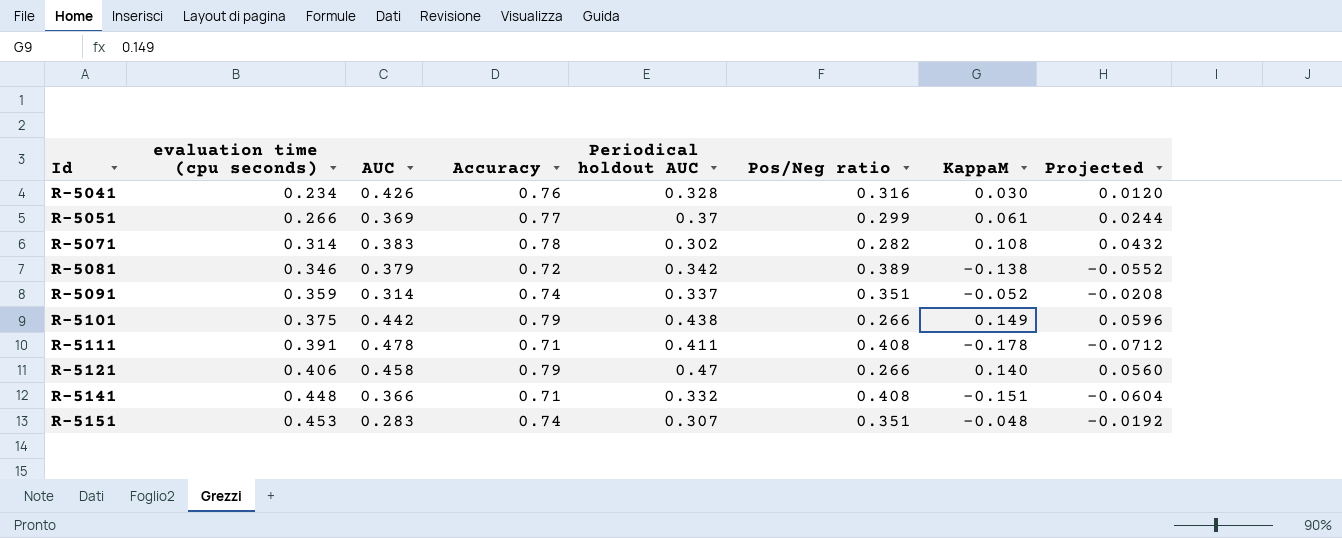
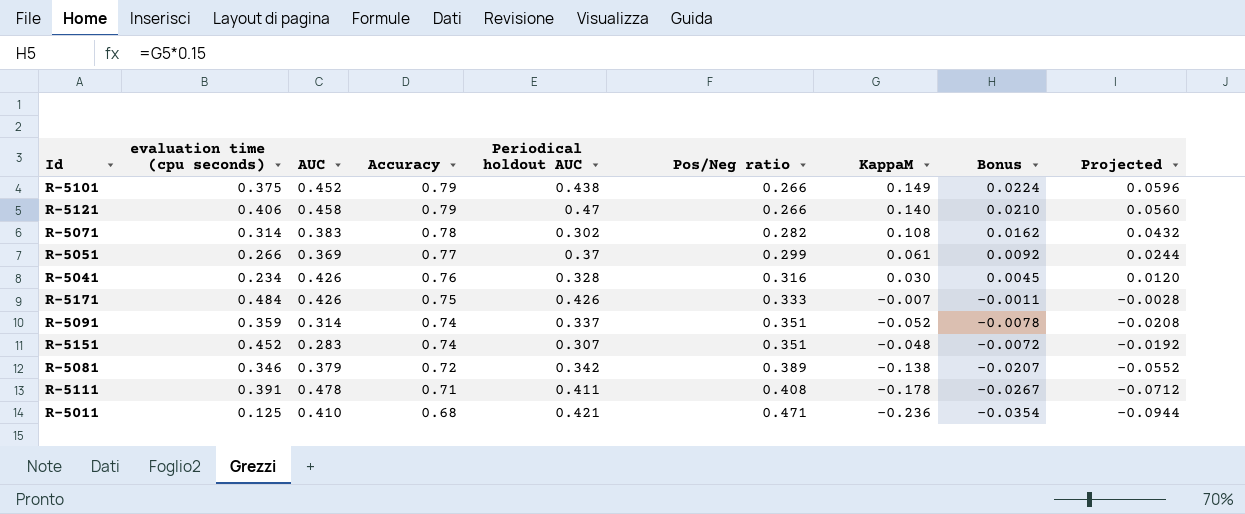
row order: Id ascending -> Accuracy descending
column Bonus | formula: none -> [KappaM] * 0.15
row R-5141: 0.448 | 0.366 | 0.71 | 0.332 | 0.408 | -0.151 | -0.0604 -> none
R-5101 | AUC: 0.442 -> 0.452
row R-5171: none -> 0.484 | 0.426 | 0.75 | 0.426 | 0.333 | -0.007 | -0.0011 | -0.0028
R-5151 | evaluation time (cpu seconds): 0.453 -> 0.452
row R-5011: none -> 0.125 | 0.410 | 0.68 | 0.421 | 0.471 | -0.236 | -0.0354 | -0.0944

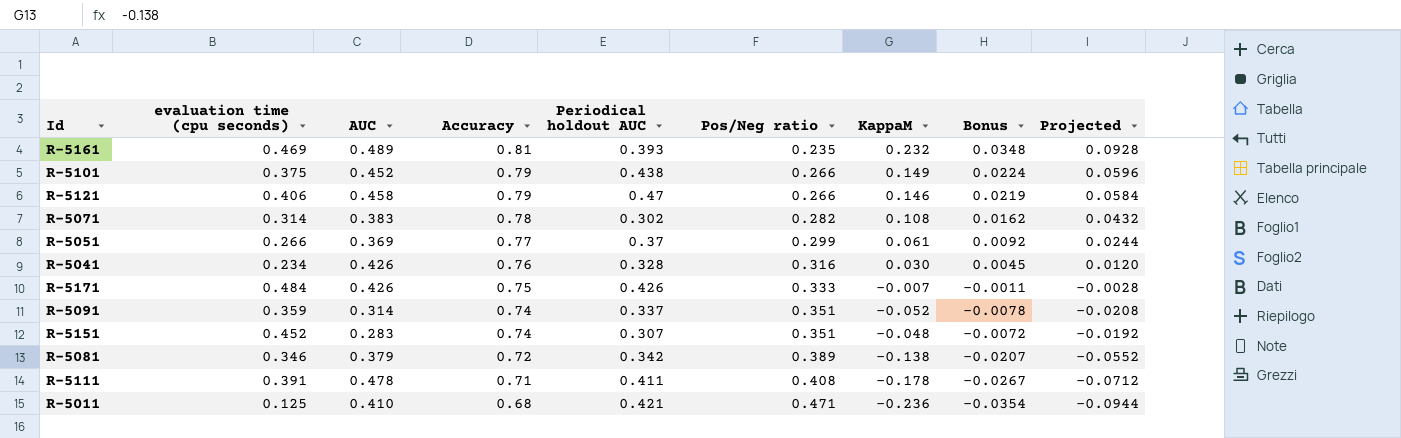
row R-5161: none -> 0.469 | 0.489 | 0.81 | 0.393 | 0.235 | 0.232 | 0.0348 | 0.0928
R-5121 | KappaM: 0.140 -> 0.146
R-5121 | Bonus: 0.0210 -> 0.0219
R-5121 | Projected: 0.0560 -> 0.0584

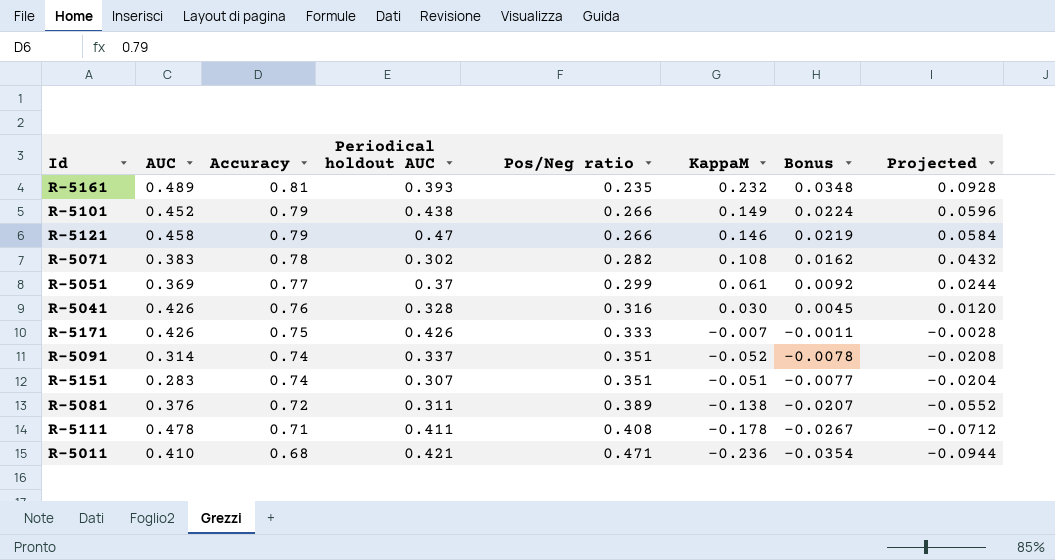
column evaluation time (cpu seconds) | position: 2 -> none
R-5151 | KappaM: -0.048 -> -0.051
R-5151 | Bonus: -0.0072 -> -0.0077
R-5151 | Projected: -0.0192 -> -0.0204
R-5081 | AUC: 0.379 -> 0.376
R-5081 | Periodical holdout AUC: 0.342 -> 0.311

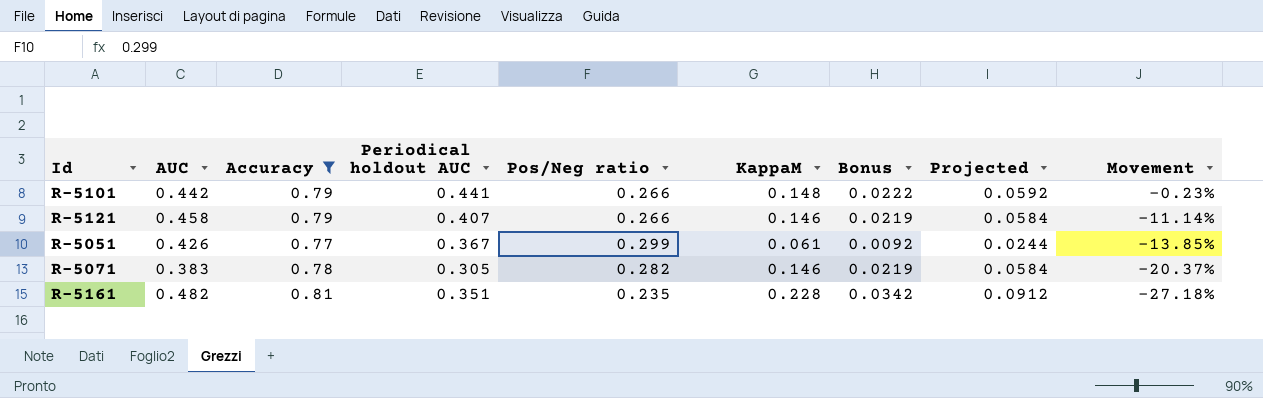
filter: none -> Accuracy >= 0.77
row order: Accuracy descending -> Movement descending
column Movement | formula: none -> ([Periodical holdout AUC] - [AUC]) / [AUC]
R-5101 | AUC: 0.452 -> 0.442
R-5101 | Periodical holdout AUC: 0.438 -> 0.441
R-5101 | KappaM: 0.149 -> 0.148
R-5101 | Bonus: 0.0224 -> 0.0222
R-5101 | Projected: 0.0596 -> 0.0592
R-5121 | Periodical holdout AUC: 0.47 -> 0.407
R-5051 | AUC: 0.369 -> 0.426
R-5051 | Periodical holdout AUC: 0.37 -> 0.367
R-5071 | Periodical holdout AUC: 0.302 -> 0.305
R-5071 | KappaM: 0.108 -> 0.146
R-5071 | Bonus: 0.0162 -> 0.0219
R-5071 | Projected: 0.0432 -> 0.0584
R-5161 | AUC: 0.489 -> 0.482
R-5161 | Periodical holdout AUC: 0.393 -> 0.351
R-5161 | KappaM: 0.232 -> 0.228
R-5161 | Bonus: 0.0348 -> 0.0342
R-5161 | Projected: 0.0928 -> 0.0912

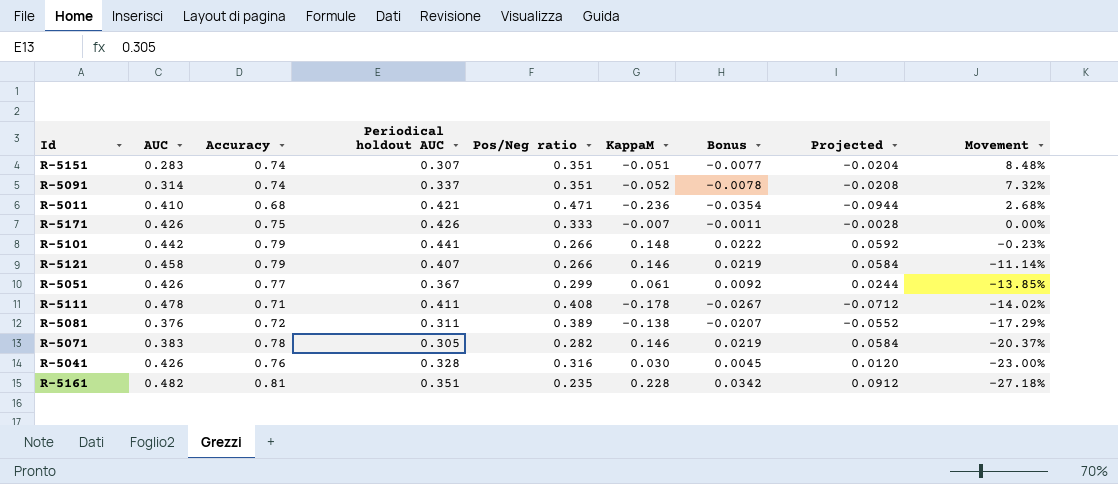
filter: Accuracy >= 0.77 -> none

